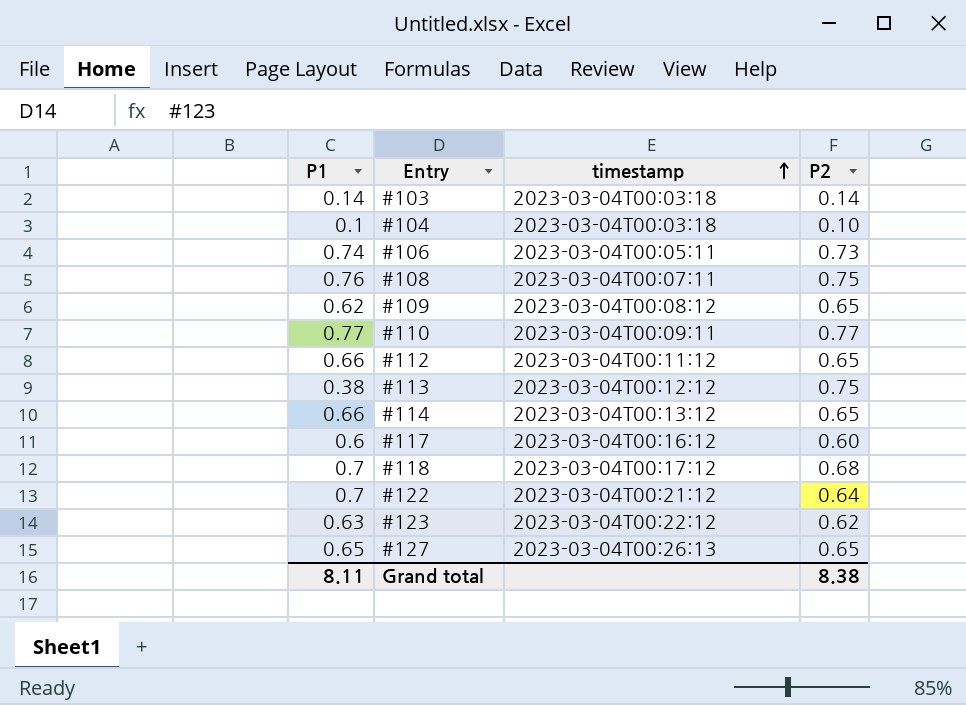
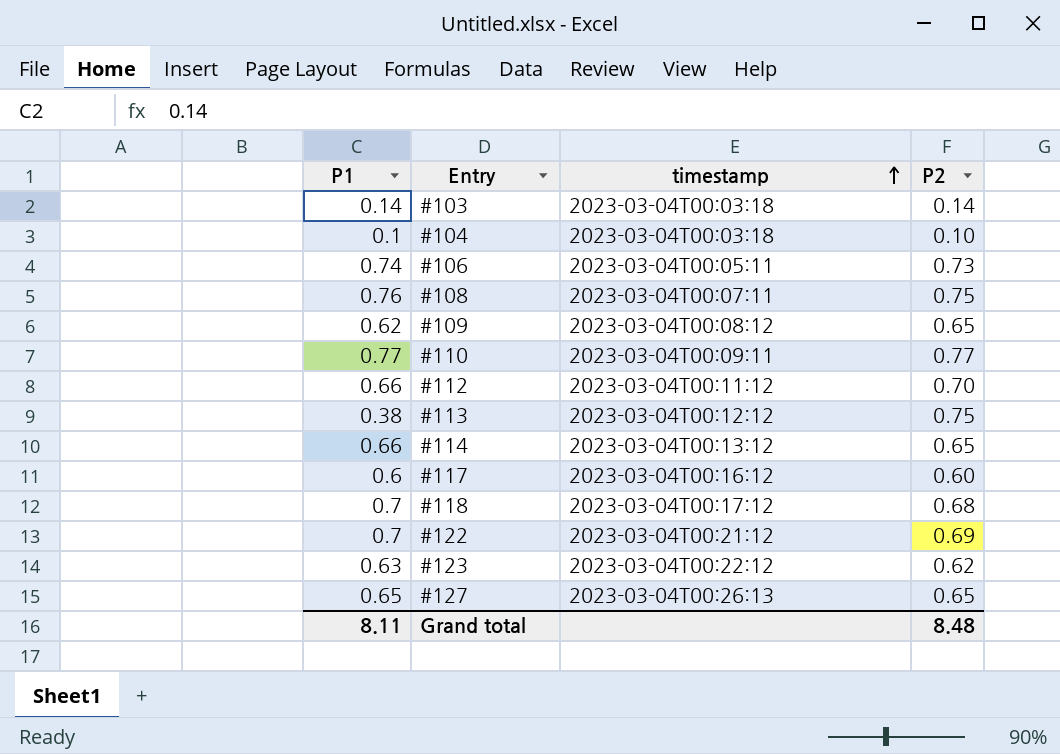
#112 | P2: 0.65 -> 0.70
#122 | P2: 0.64 -> 0.69
Grand total | P2: 8.38 -> 8.48

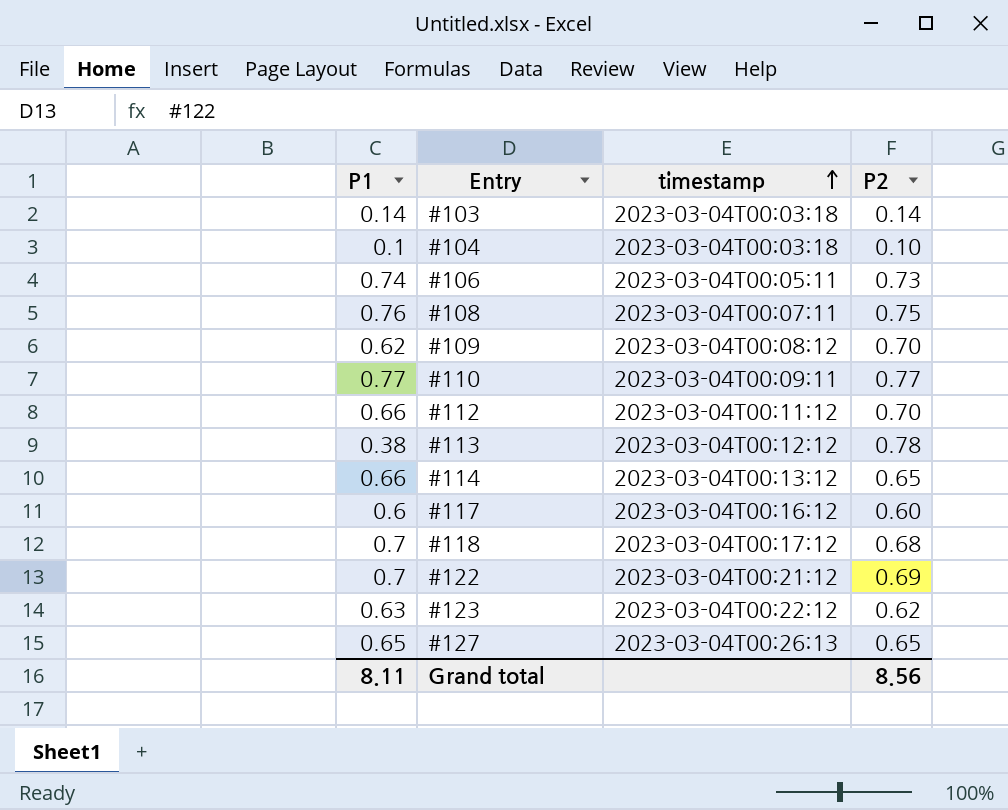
#109 | P2: 0.65 -> 0.70
#113 | P2: 0.75 -> 0.78
Grand total | P2: 8.48 -> 8.56

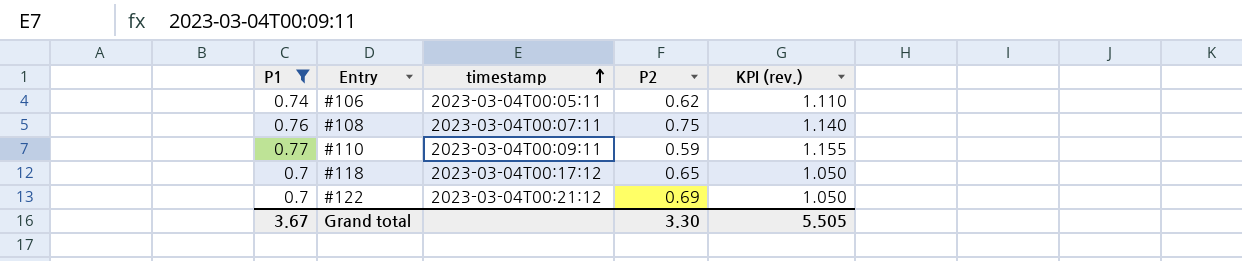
filter: none -> P1 >= 0.7
column KPI (rev.) | formula: none -> [P1] * 1.5
#106 | P2: 0.73 -> 0.62
#110 | P2: 0.77 -> 0.59
#118 | P2: 0.68 -> 0.65
Grand total | P1: 8.11 -> 3.67
Grand total | P2: 8.56 -> 3.30

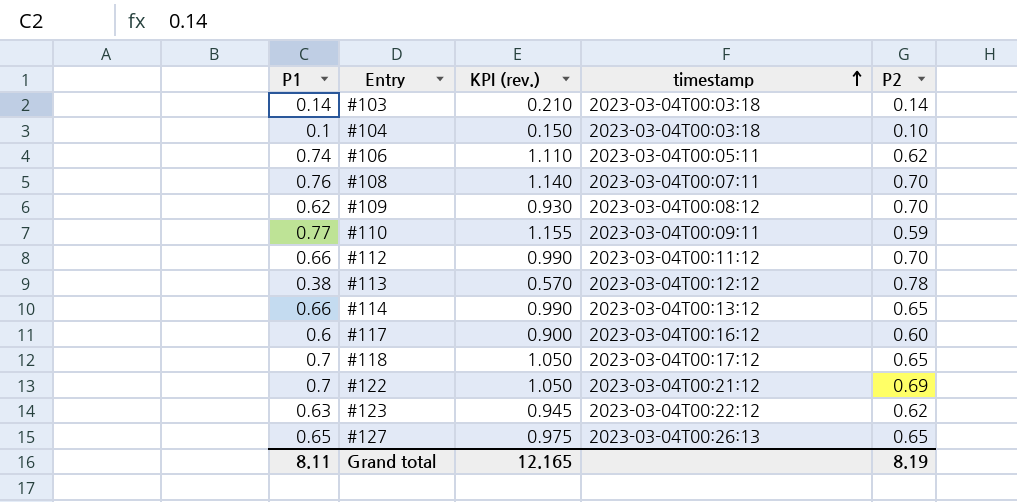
filter: P1 >= 0.7 -> none
column KPI (rev.) | position: 5 -> 3
#108 | P2: 0.75 -> 0.70
Grand total | P1: 3.67 -> 8.11
Grand total | KPI (rev.): 5.505 -> 12.165
Grand total | P2: 3.30 -> 8.19

